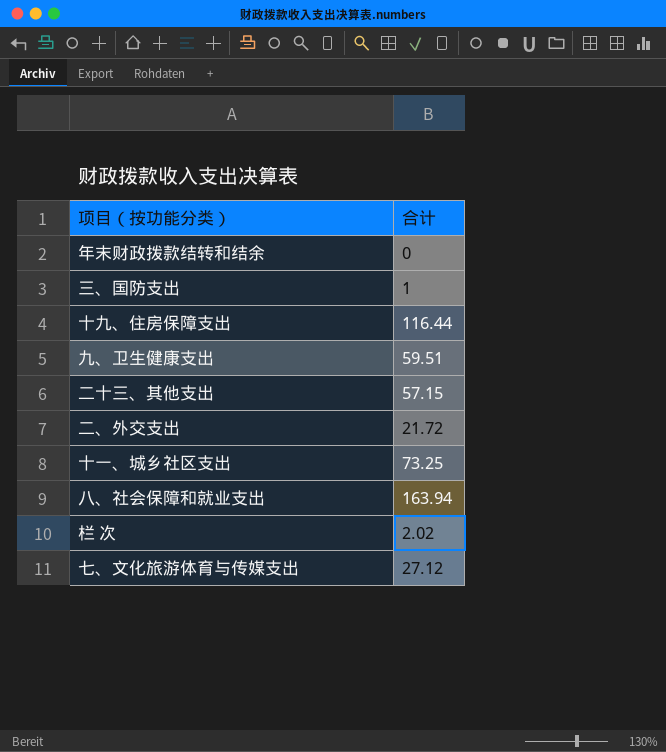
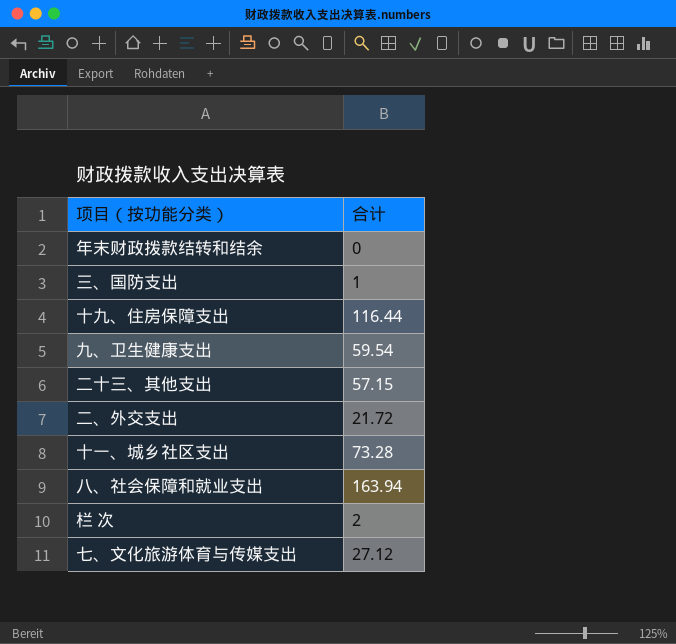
九、卫生健康支出 | 合计: 59.51 -> 59.54
十一、城乡社区支出 | 合计: 73.25 -> 73.28
栏 次 | 合计: 2.02 -> 2

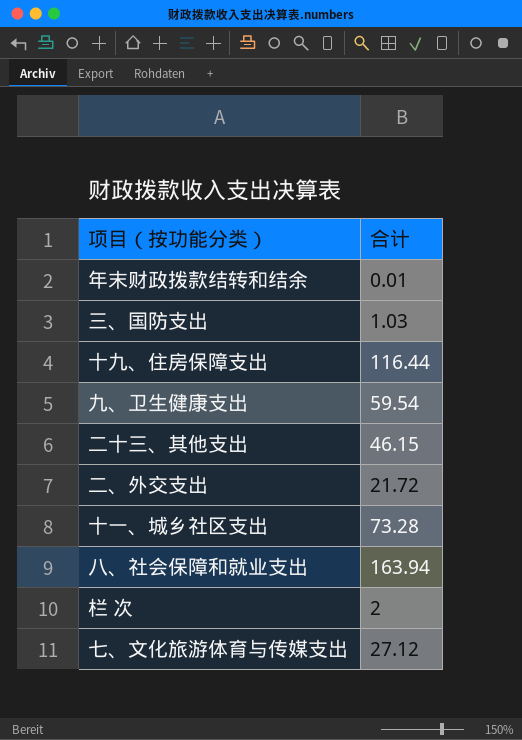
年末财政拨款结转和结余 | 合计: 0 -> 0.01
三、国防支出 | 合计: 1 -> 1.03
二十三、其他支出 | 合计: 57.15 -> 46.15

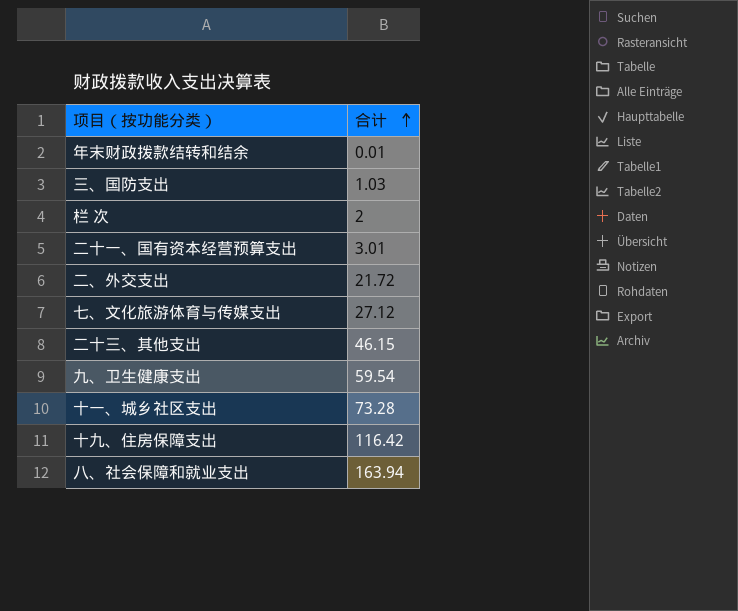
row order: none -> 合计 ascending
row 二十一、国有资本经营预算支出: none -> 3.01
十九、住房保障支出 | 合计: 116.44 -> 116.42

